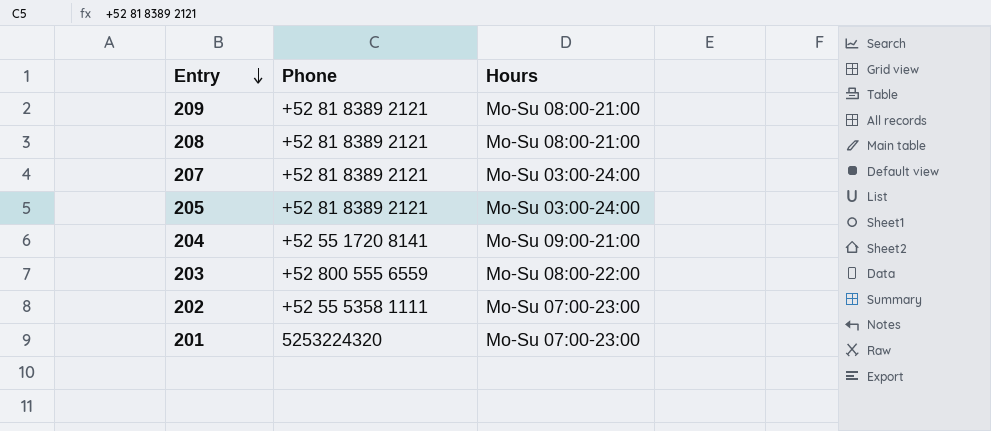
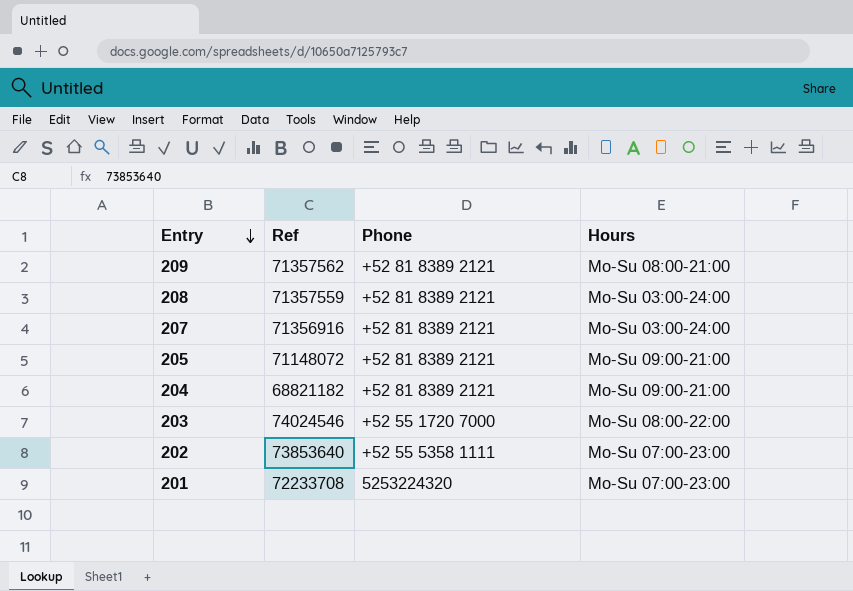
column Ref | position: none -> 2
208 | Hours: Mo-Su 08:00-21:00 -> Mo-Su 03:00-24:00
205 | Hours: Mo-Su 03:00-24:00 -> Mo-Su 09:00-21:00
204 | Phone: +52 55 1720 8141 -> +52 81 8389 2121
203 | Phone: +52 800 555 6559 -> +52 55 1720 7000

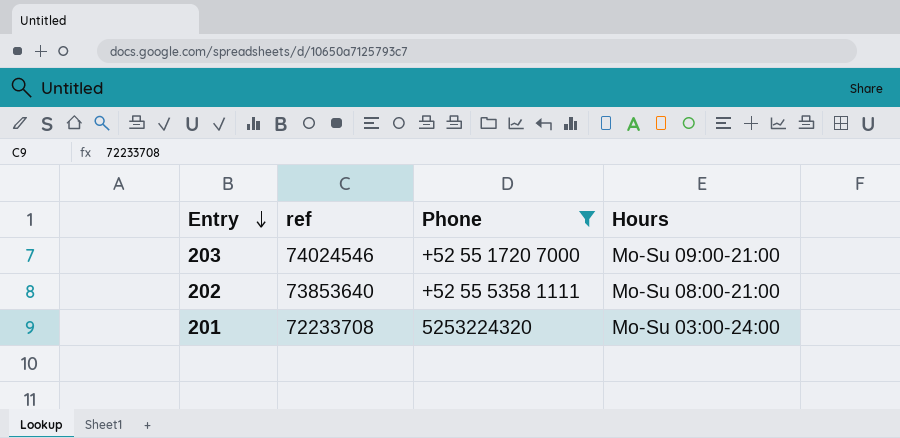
filter: none -> Phone != +52 81 8389 2121
column name: Ref -> ref
203 | Hours: Mo-Su 08:00-22:00 -> Mo-Su 09:00-21:00
202 | Hours: Mo-Su 07:00-23:00 -> Mo-Su 08:00-21:00
201 | Hours: Mo-Su 07:00-23:00 -> Mo-Su 03:00-24:00

